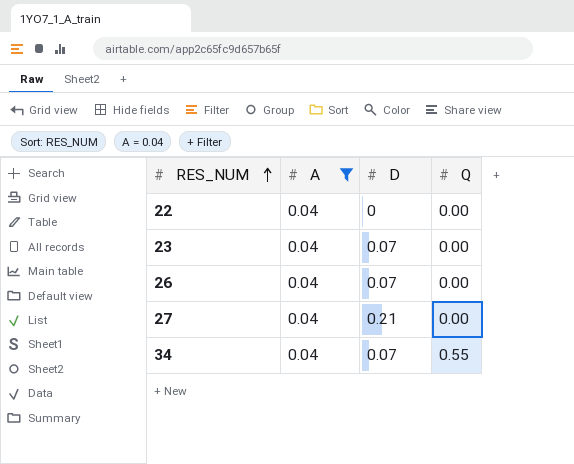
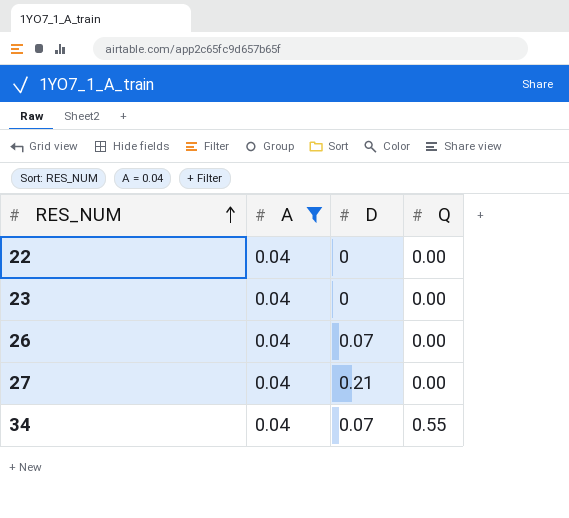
23 | D: 0.07 -> 0

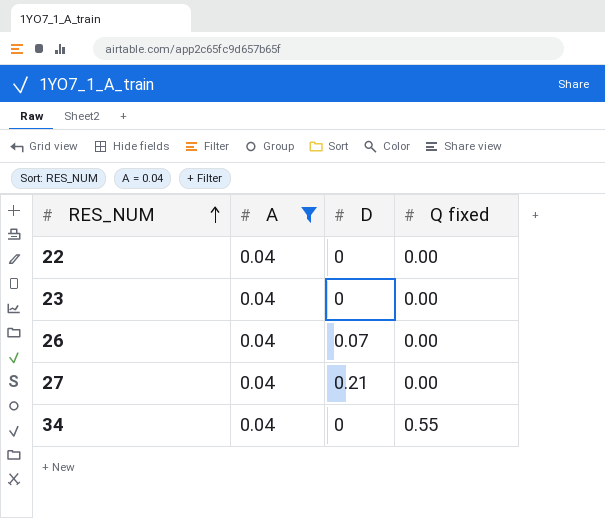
column name: Q -> Q fixed
34 | D: 0.07 -> 0

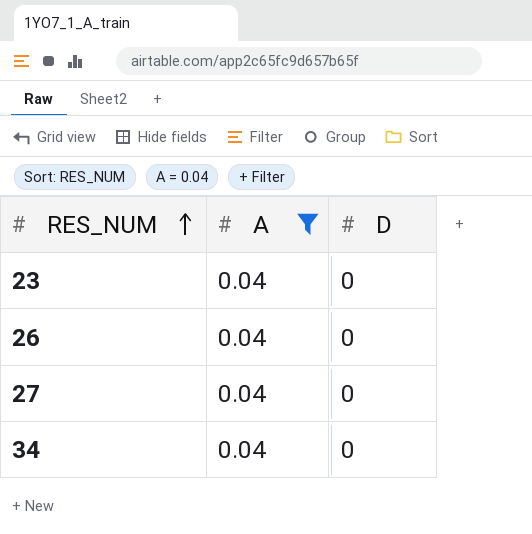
column Q fixed | position: 4 -> none
row 22: 0.04 | 0 | 0.00 -> none
26 | D: 0.07 -> 0
27 | D: 0.21 -> 0

